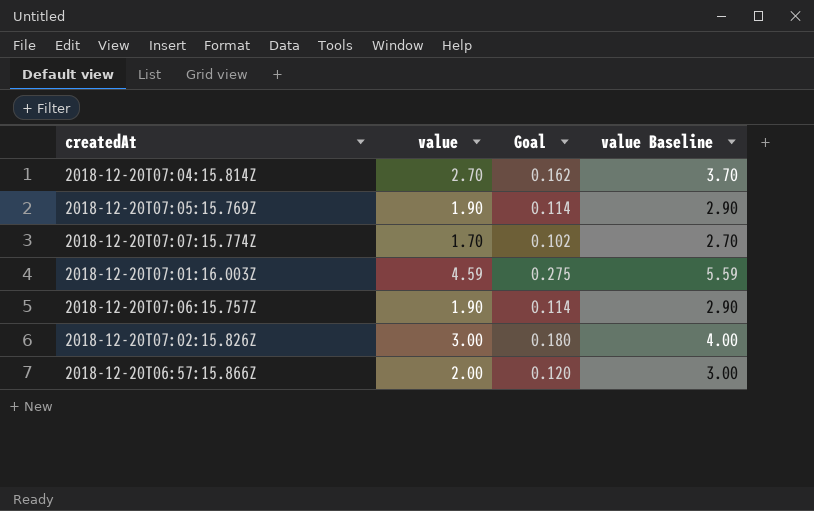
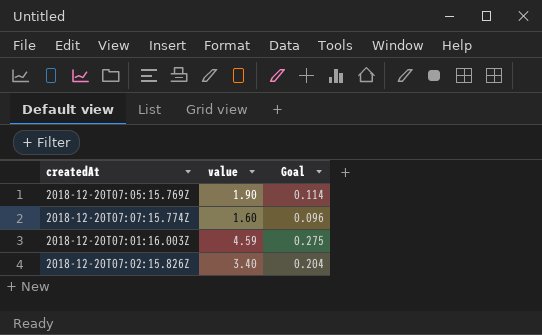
column value Baseline | formula: [value] + 1 -> none
row 2018-12-20T07:04:15.814Z: 2.70 | 0.162 | 3.70 -> none
row 2018-12-20T07:06:15.757Z: 1.90 | 0.114 | 2.90 -> none
row 2018-12-20T06:57:15.866Z: 2.00 | 0.120 | 3.00 -> none
2018-12-20T07:07:15.774Z | value: 1.70 -> 1.60
2018-12-20T07:07:15.774Z | Goal: 0.102 -> 0.096
2018-12-20T07:02:15.826Z | value: 3.00 -> 3.40
2018-12-20T07:02:15.826Z | Goal: 0.180 -> 0.204

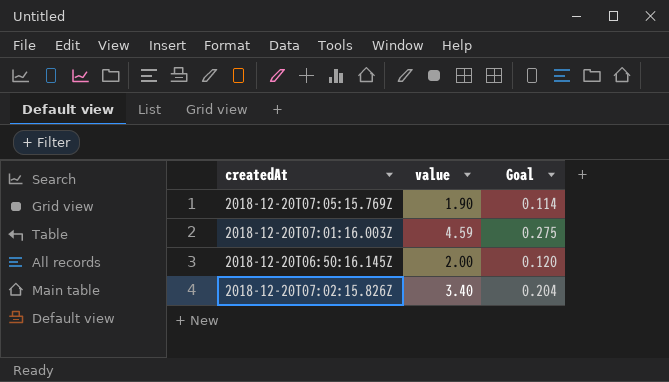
row 2018-12-20T07:07:15.774Z: 1.60 | 0.096 -> none
row 2018-12-20T06:50:16.145Z: none -> 2.00 | 0.120

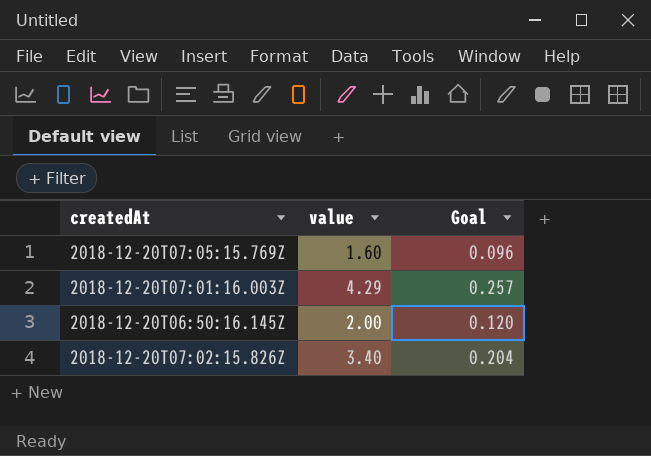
2018-12-20T07:05:15.769Z | value: 1.90 -> 1.60
2018-12-20T07:05:15.769Z | Goal: 0.114 -> 0.096
2018-12-20T07:01:16.003Z | value: 4.59 -> 4.29
2018-12-20T07:01:16.003Z | Goal: 0.275 -> 0.257

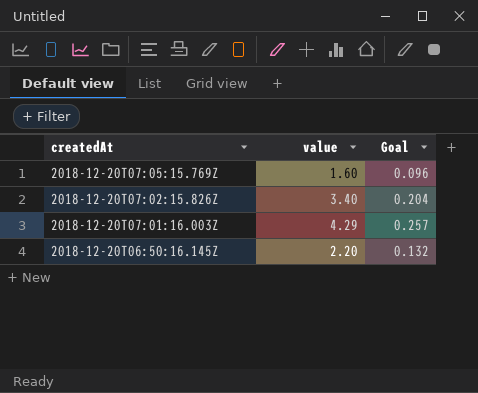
row order: none -> createdAt descending
2018-12-20T06:50:16.145Z | value: 2.00 -> 2.20
2018-12-20T06:50:16.145Z | Goal: 0.120 -> 0.132

